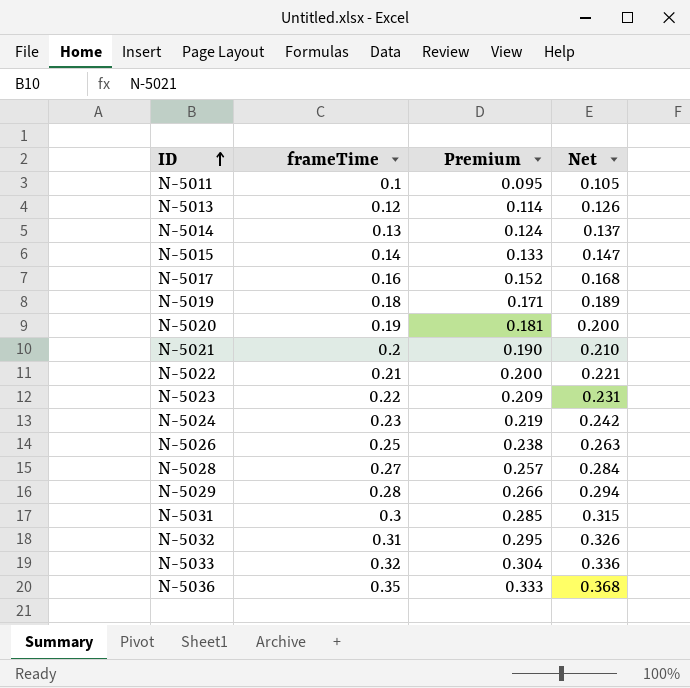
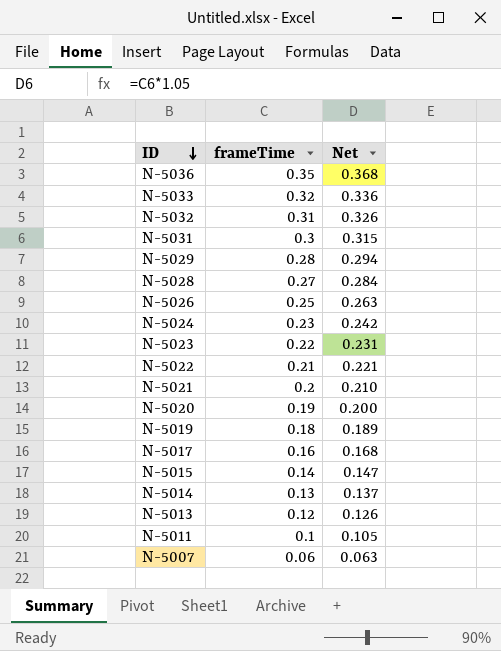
row order: ID ascending -> ID descending
column Premium | formula: [frameTime] * 0.95 -> none
row N-5007: none -> 0.06 | 0.063

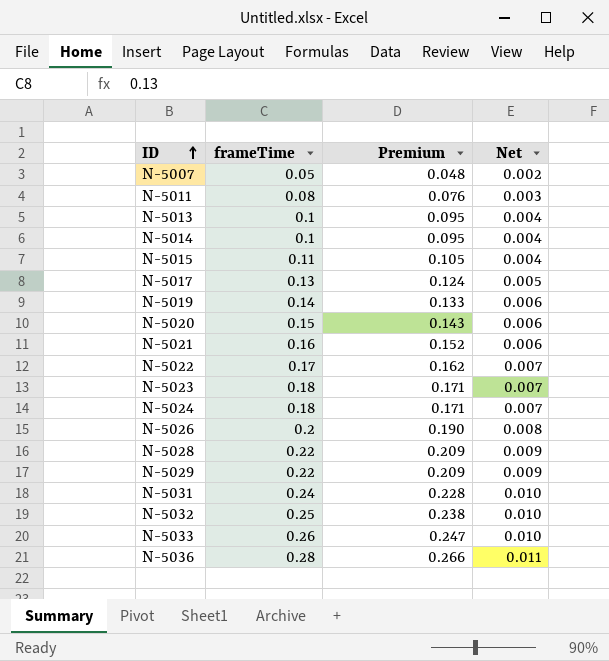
row order: ID descending -> ID ascending
column Premium | formula: none -> [frameTime] * 0.95
column Net | formula: [frameTime] * 1.05 -> [frameTime] * 0.04
N-5007 | frameTime: 0.06 -> 0.05
N-5011 | frameTime: 0.1 -> 0.08
N-5013 | frameTime: 0.12 -> 0.1
N-5014 | frameTime: 0.13 -> 0.1
N-5015 | frameTime: 0.14 -> 0.11
N-5017 | frameTime: 0.16 -> 0.13
N-5019 | frameTime: 0.18 -> 0.14
N-5020 | frameTime: 0.19 -> 0.15
N-5021 | frameTime: 0.2 -> 0.16
N-5022 | frameTime: 0.21 -> 0.17
N-5023 | frameTime: 0.22 -> 0.18
N-5024 | frameTime: 0.23 -> 0.18
N-5026 | frameTime: 0.25 -> 0.2
N-5028 | frameTime: 0.27 -> 0.22
N-5029 | frameTime: 0.28 -> 0.22
N-5031 | frameTime: 0.3 -> 0.24
N-5032 | frameTime: 0.31 -> 0.25
N-5033 | frameTime: 0.32 -> 0.26
N-5036 | frameTime: 0.35 -> 0.28

